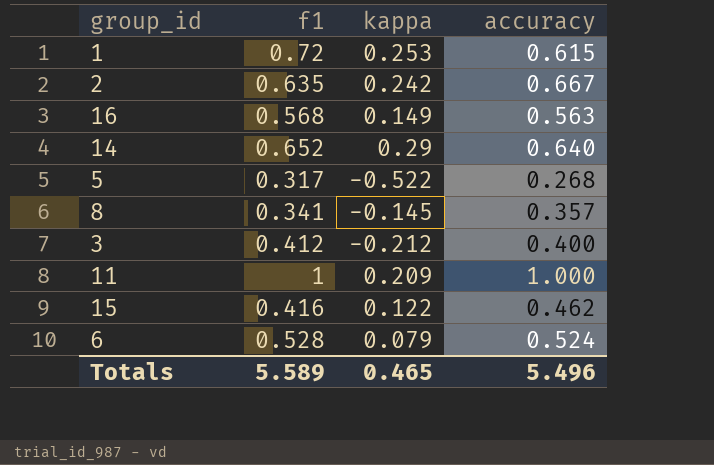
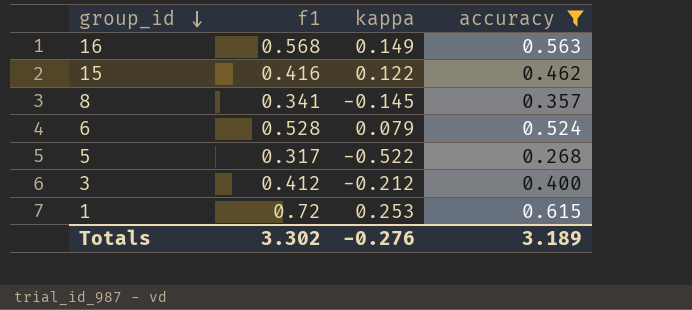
filter: none -> accuracy <= 0.615
row order: none -> group_id descending
Totals | f1: 5.589 -> 3.302
Totals | kappa: 0.465 -> -0.276
Totals | accuracy: 5.496 -> 3.189

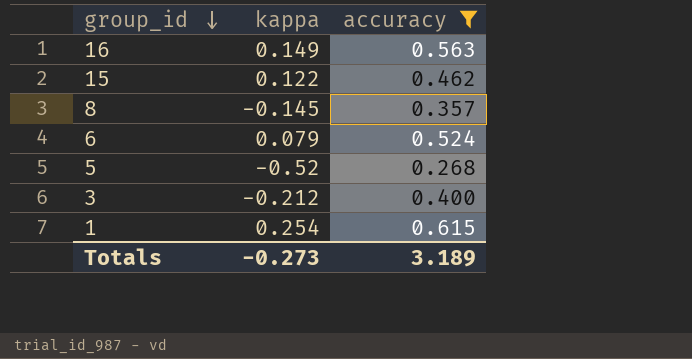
column f1 | position: 2 -> none
5 | kappa: -0.522 -> -0.52
1 | kappa: 0.253 -> 0.254
Totals | kappa: -0.276 -> -0.273

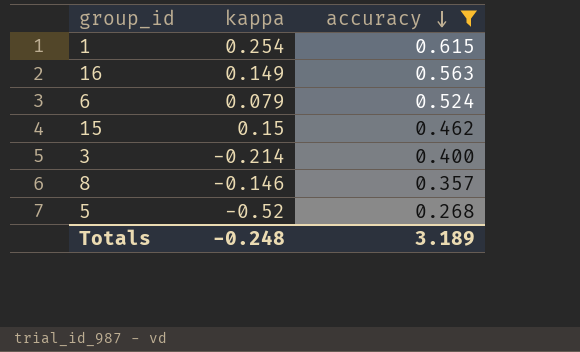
row order: group_id descending -> accuracy descending
15 | kappa: 0.122 -> 0.15
3 | kappa: -0.212 -> -0.214
8 | kappa: -0.145 -> -0.146
Totals | kappa: -0.273 -> -0.248

